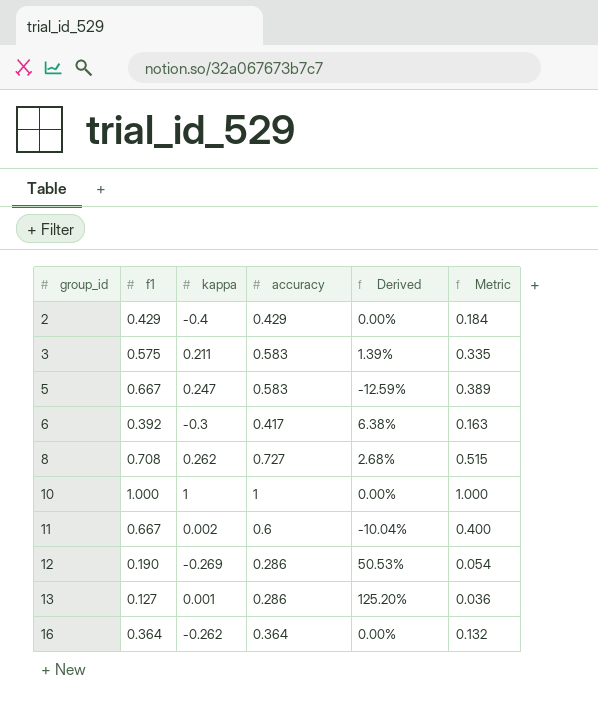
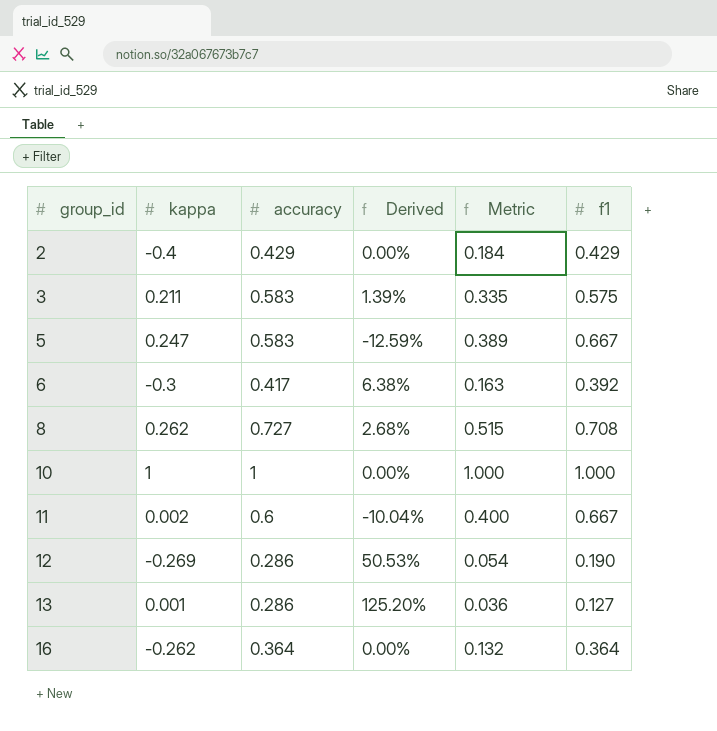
column f1 | position: 2 -> 6

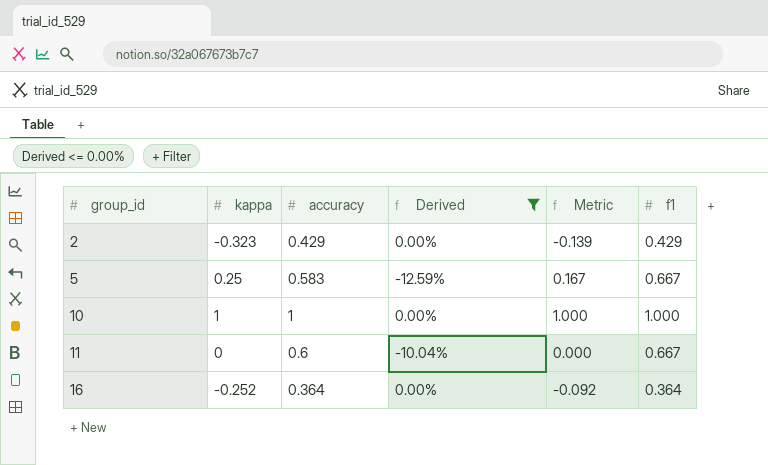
filter: none -> Derived <= 0.00%
column Metric | formula: [accuracy] * [f1] -> [kappa] * [f1]
2 | kappa: -0.4 -> -0.323
5 | kappa: 0.247 -> 0.25
11 | kappa: 0.002 -> 0
16 | kappa: -0.262 -> -0.252

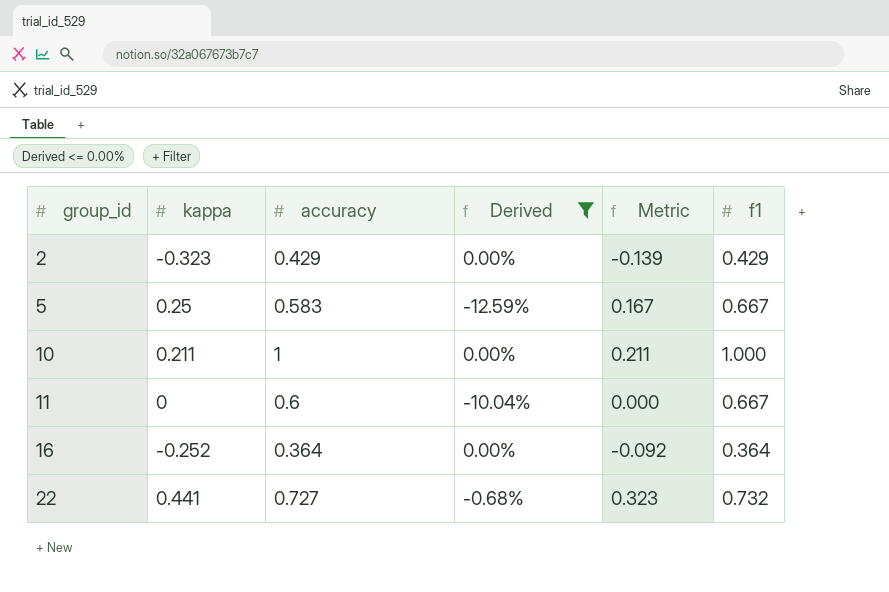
10 | kappa: 1 -> 0.211
10 | Metric: 1.000 -> 0.211
row 22: none -> 0.441 | 0.727 | -0.68% | 0.323 | 0.732

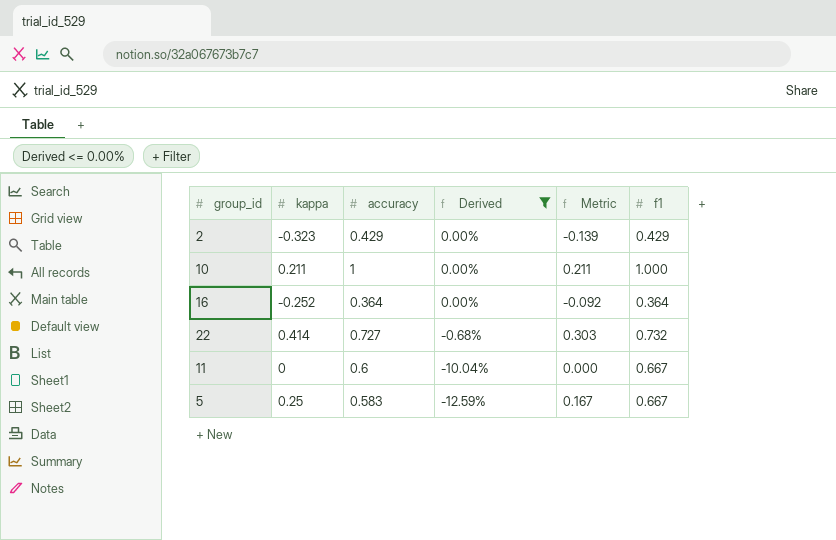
row order: group_id ascending -> Derived descending
22 | kappa: 0.441 -> 0.414
22 | Metric: 0.323 -> 0.303

